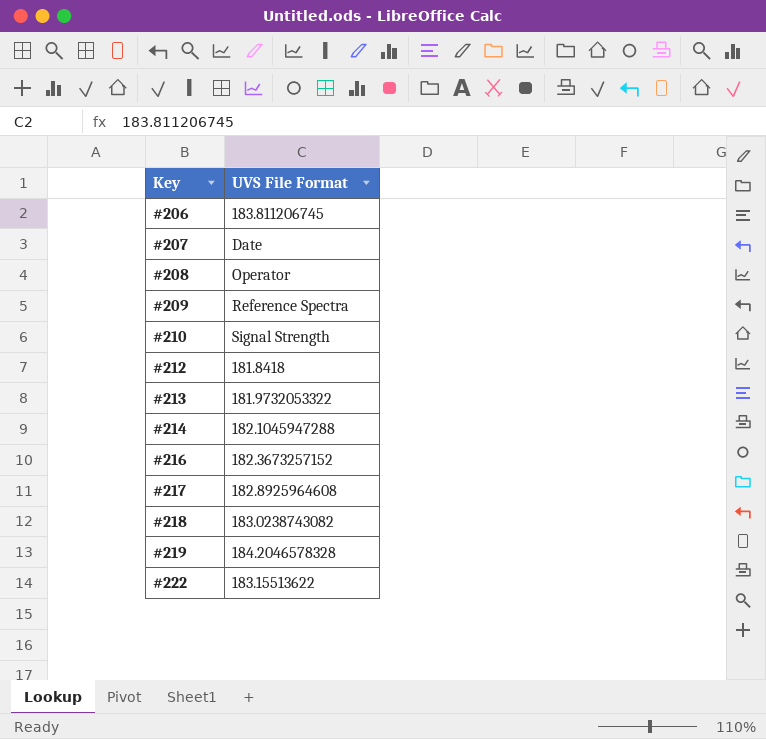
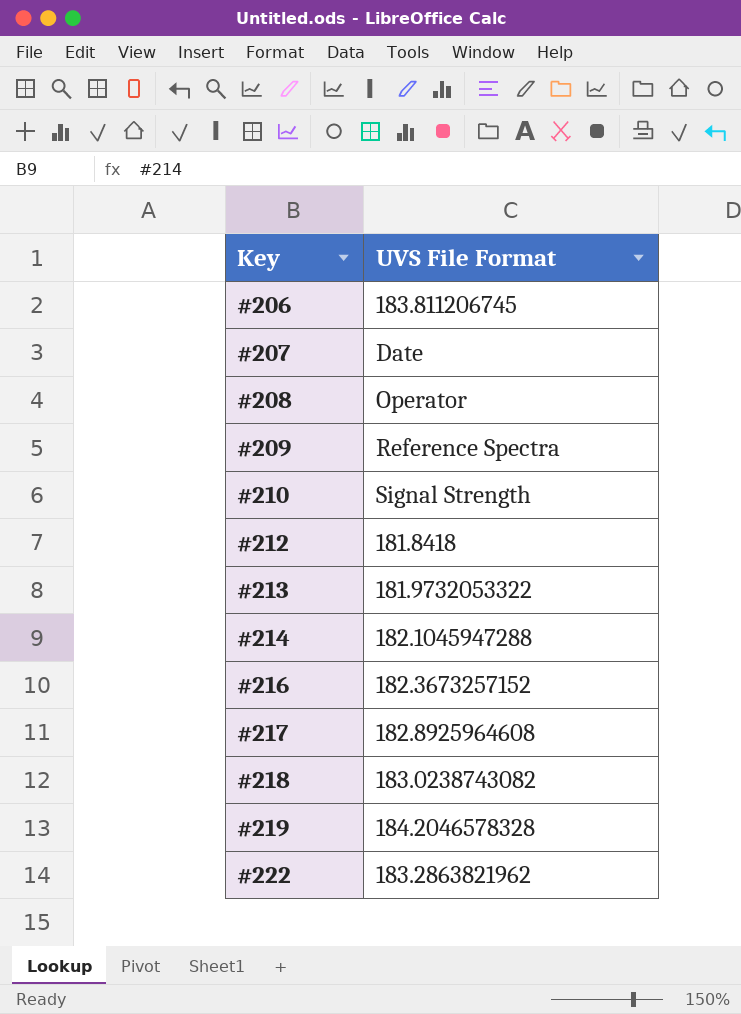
#222 | UVS File Format: 183.15513622 -> 183.2863821962

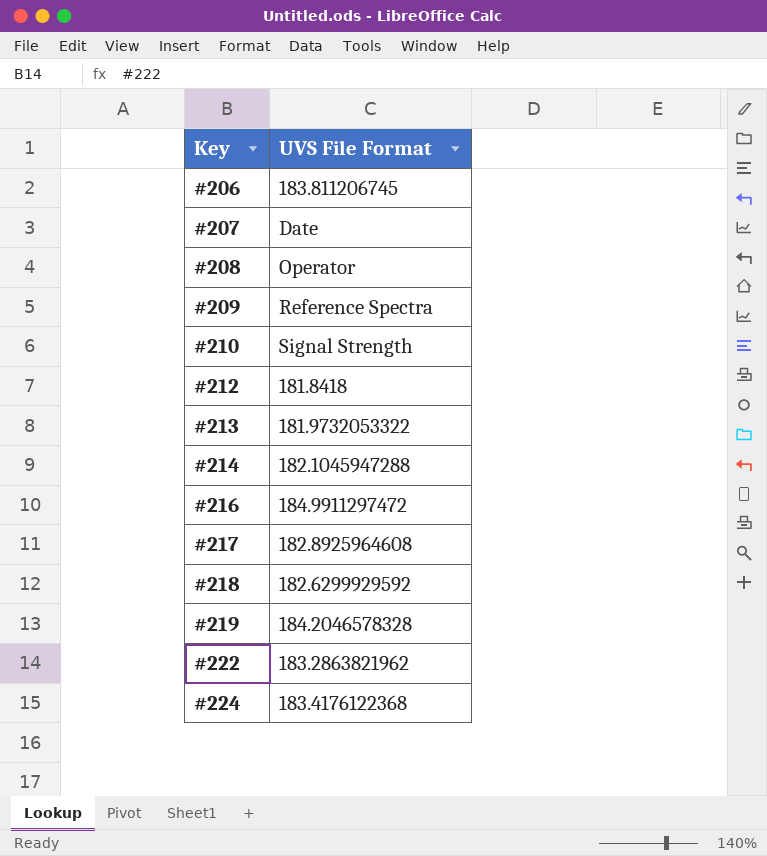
#216 | UVS File Format: 182.3673257152 -> 184.9911297472
#218 | UVS File Format: 183.0238743082 -> 182.6299929592
row #224: none -> 183.4176122368

